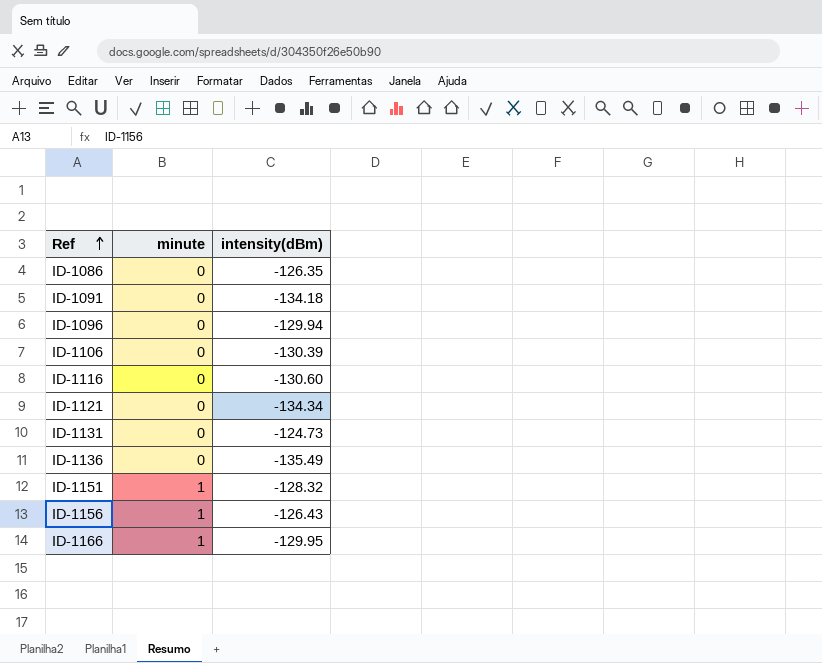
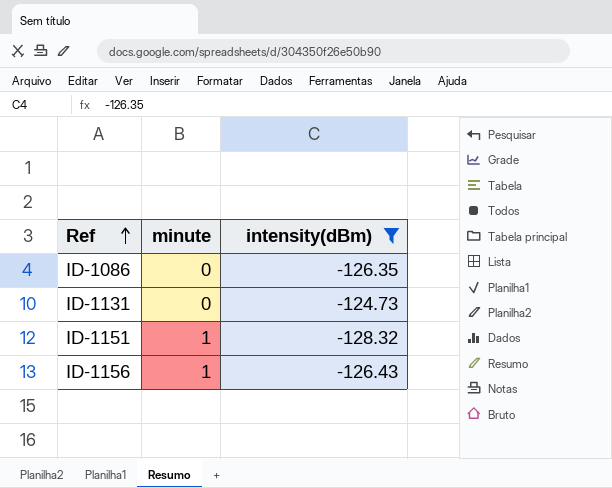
filter: none -> intensity(dBm) >= -128.32

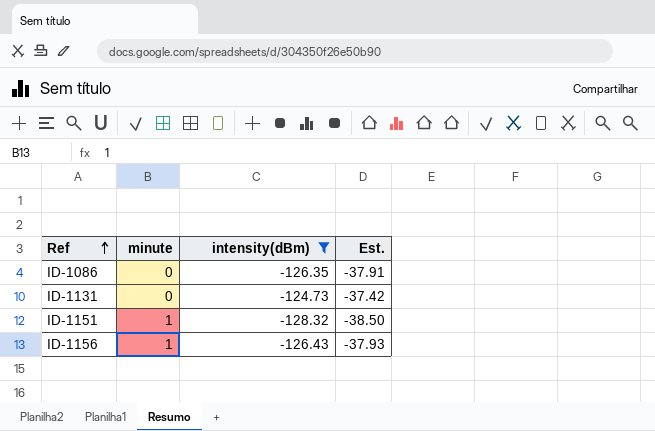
column Est. | formula: none -> [intensity(dBm)] * 0.3

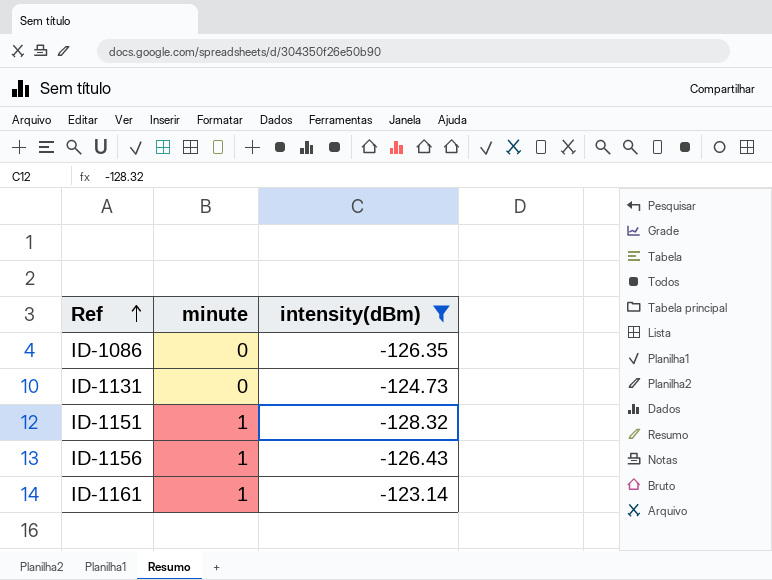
column Est. | formula: [intensity(dBm)] * 0.3 -> none
row ID-1161: none -> 1 | -123.14

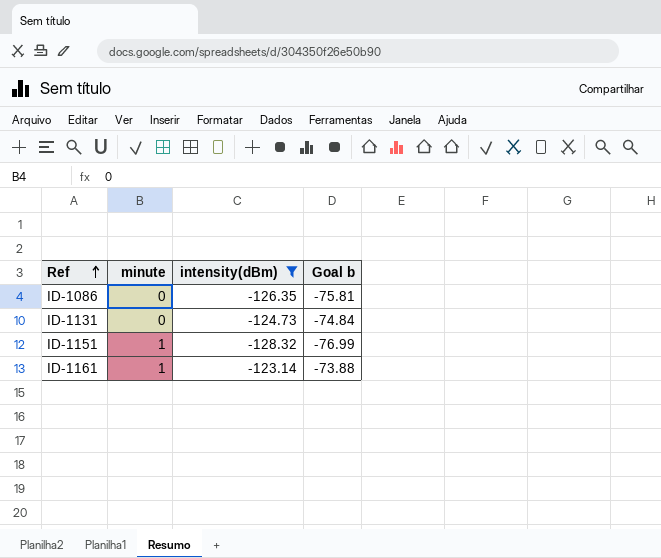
column Goal b | formula: none -> [intensity(dBm)] * 0.6
row ID-1156: 1 | -126.43 -> none

